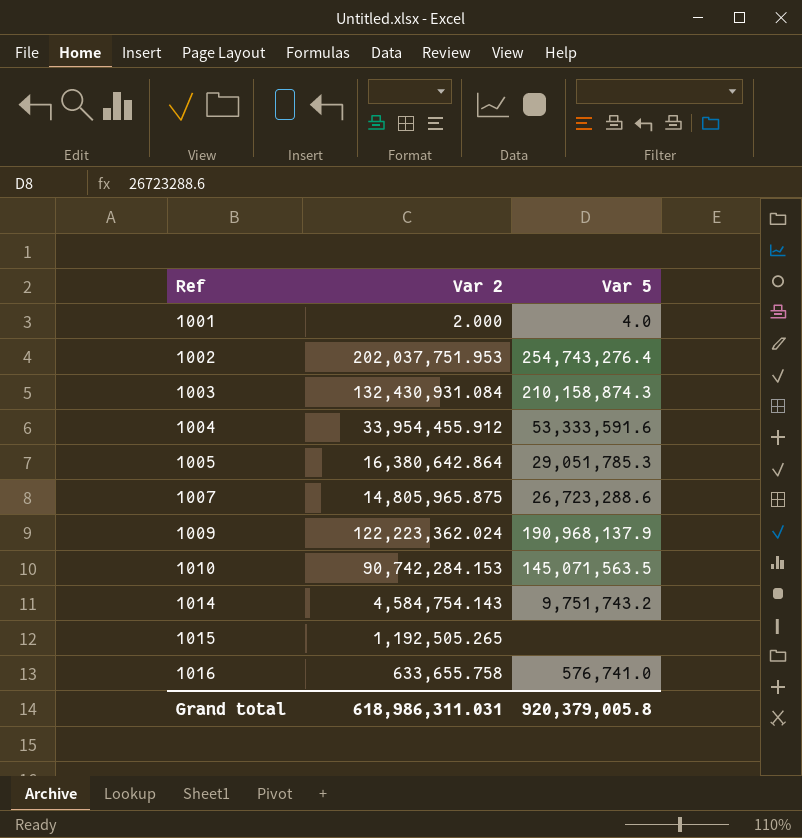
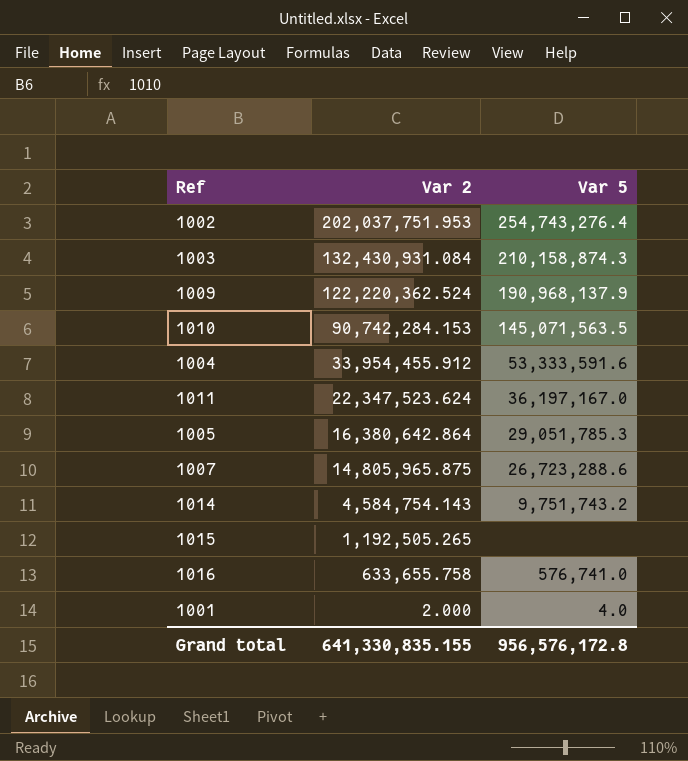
row order: Ref ascending -> Var 2 descending
1009 | Var 2: 122,223,362.024 -> 122,220,362.524
row 1011: none -> 22,347,523.624 | 36,197,167.0
Grand total | Var 2: 618,986,311.031 -> 641,330,835.155
Grand total | Var 5: 920,379,005.8 -> 956,576,172.8

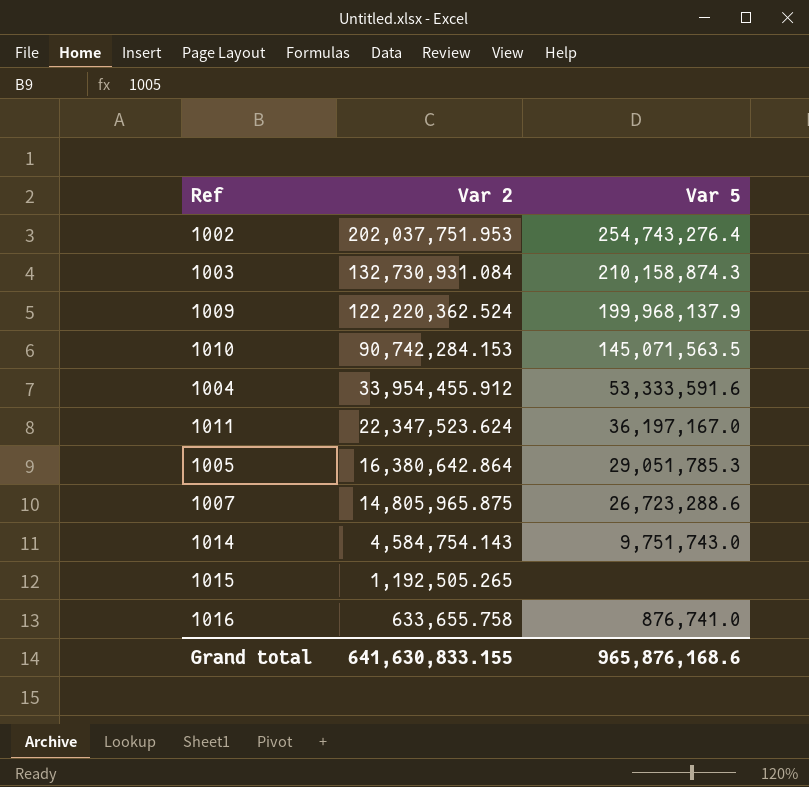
row 1001: 2.000 | 4.0 -> none
1003 | Var 2: 132,430,931.084 -> 132,730,931.084
1009 | Var 5: 190,968,137.9 -> 199,968,137.9
1014 | Var 5: 9,751,743.2 -> 9,751,743.0
1016 | Var 5: 576,741.0 -> 876,741.0
Grand total | Var 2: 641,330,835.155 -> 641,630,833.155
Grand total | Var 5: 956,576,172.8 -> 965,876,168.6

